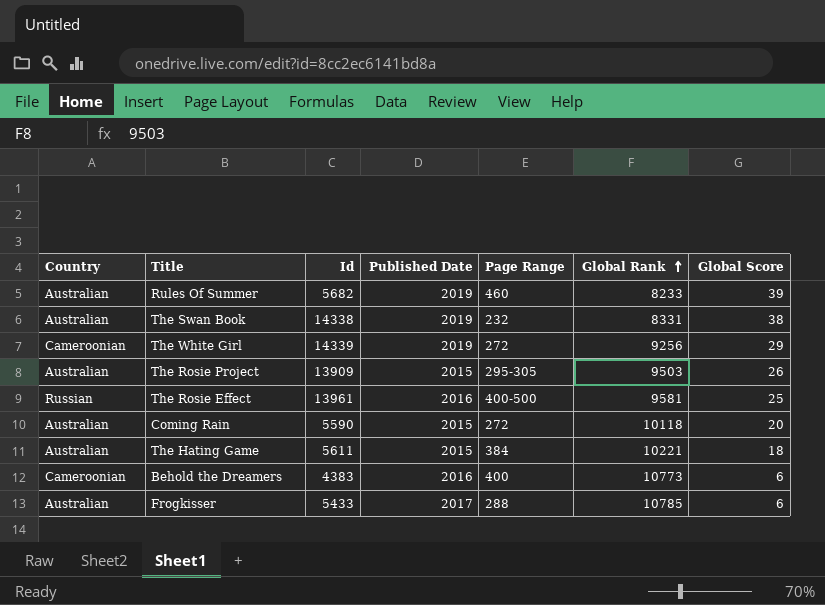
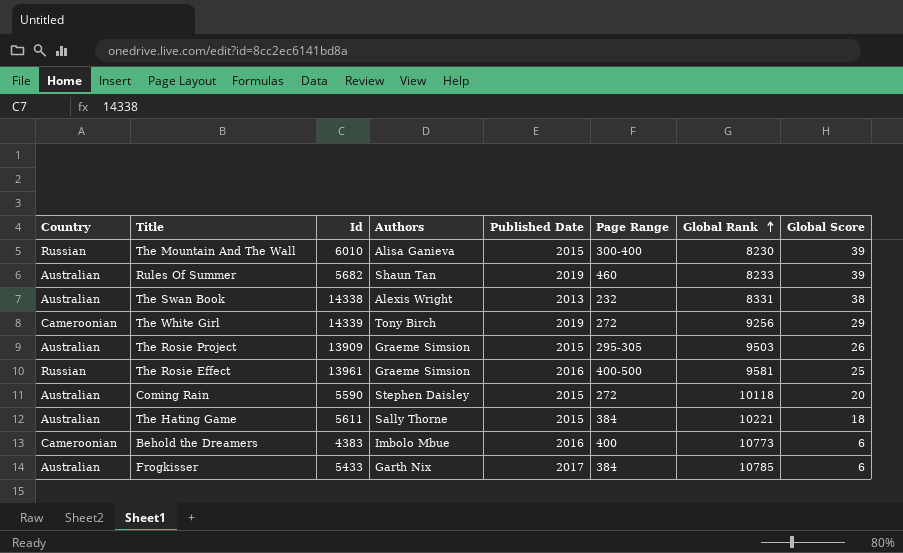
column Authors | position: none -> 4
row The Mountain And The Wall: none -> Russian | 6010 | Alisa Ganieva | 2015 | 300-400 | 8230 | 39
The Swan Book | Published Date: 2019 -> 2013
Frogkisser | Page Range: 288 -> 384

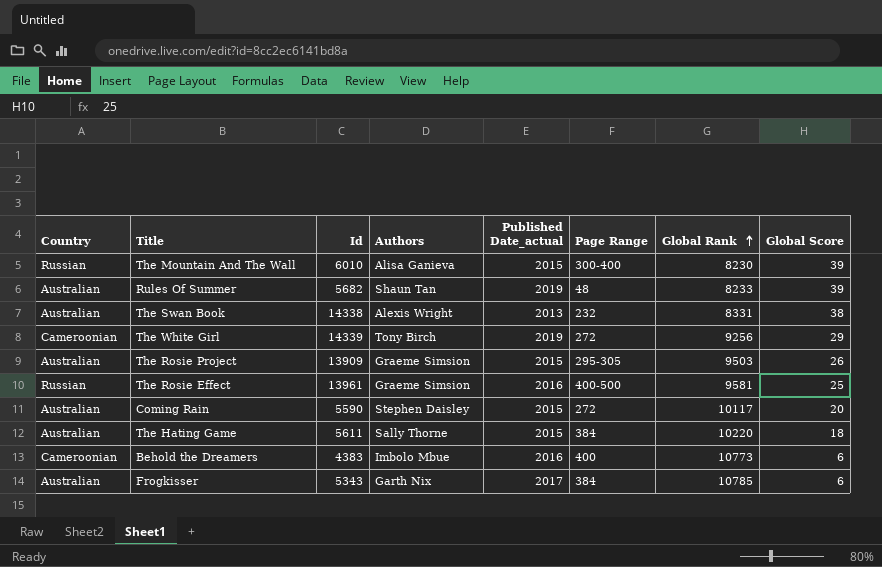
column name: Published Date -> Published Date_actual
Rules Of Summer | Page Range: 460 -> 48
Coming Rain | Global Rank: 10118 -> 10117
The Hating Game | Global Rank: 10221 -> 10220
Frogkisser | Id: 5433 -> 5343

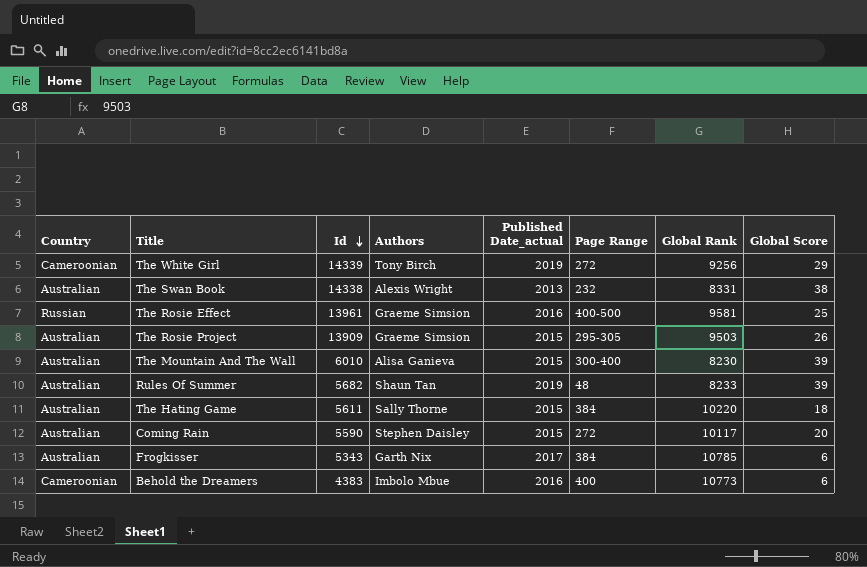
row order: Global Rank ascending -> Id descending
The Mountain And The Wall | Country: Russian -> Australian

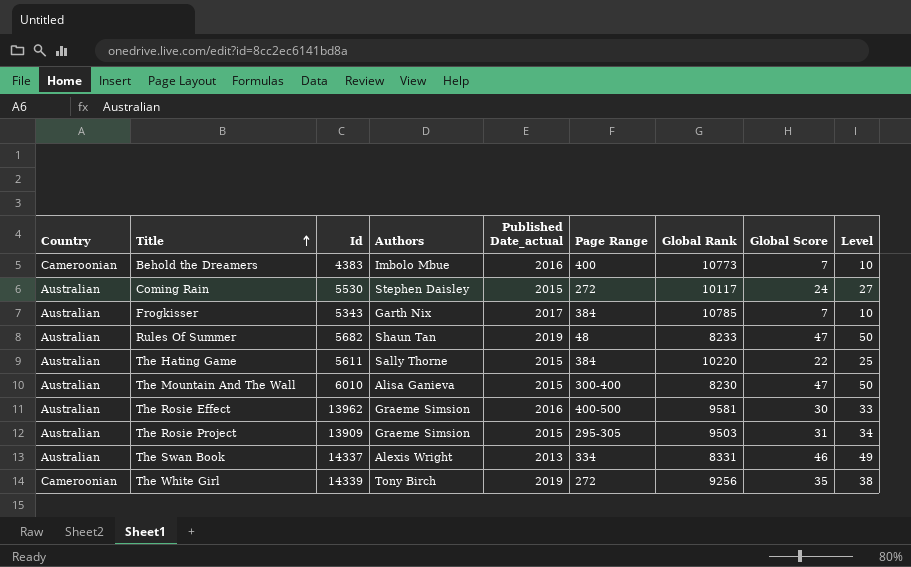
row order: Id descending -> Title ascending
column Level | formula: none -> [Global Score] + 3
Behold the Dreamers | Global Score: 6 -> 7
Coming Rain | Id: 5590 -> 5530
Coming Rain | Global Score: 20 -> 24
Frogkisser | Global Score: 6 -> 7
Rules Of Summer | Global Score: 39 -> 47
The Hating Game | Global Score: 18 -> 22
The Mountain And The Wall | Global Score: 39 -> 47
The Rosie Effect | Country: Russian -> Australian
The Rosie Effect | Id: 13961 -> 13962
The Rosie Effect | Global Score: 25 -> 30
The Rosie Project | Global Score: 26 -> 31
The Swan Book | Id: 14338 -> 14337
The Swan Book | Page Range: 232 -> 334
The Swan Book | Global Score: 38 -> 46
The White Girl | Global Score: 29 -> 35

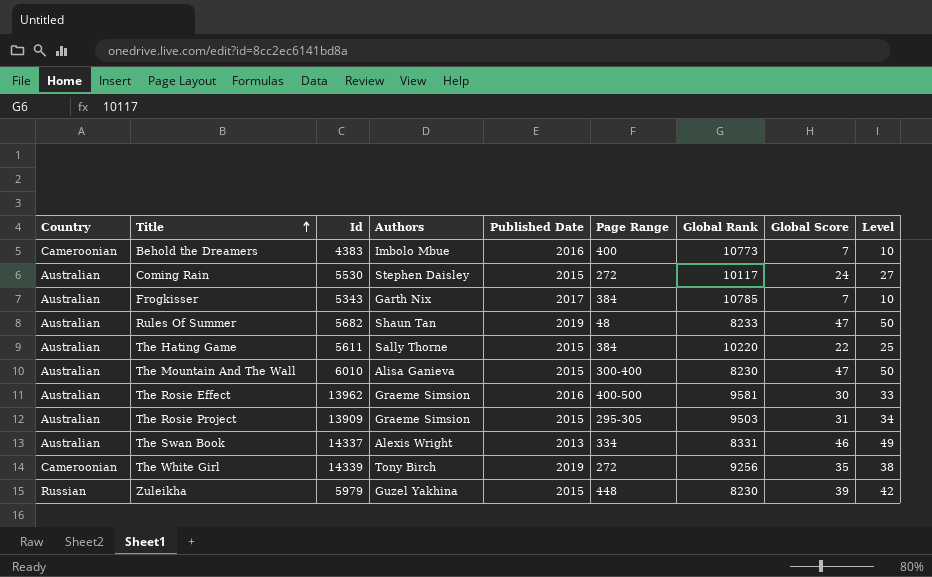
column name: Published Date_actual -> Published Date
row Zuleikha: none -> Russian | 5979 | Guzel Yakhina | 2015 | 448 | 8230 | 39 | 42

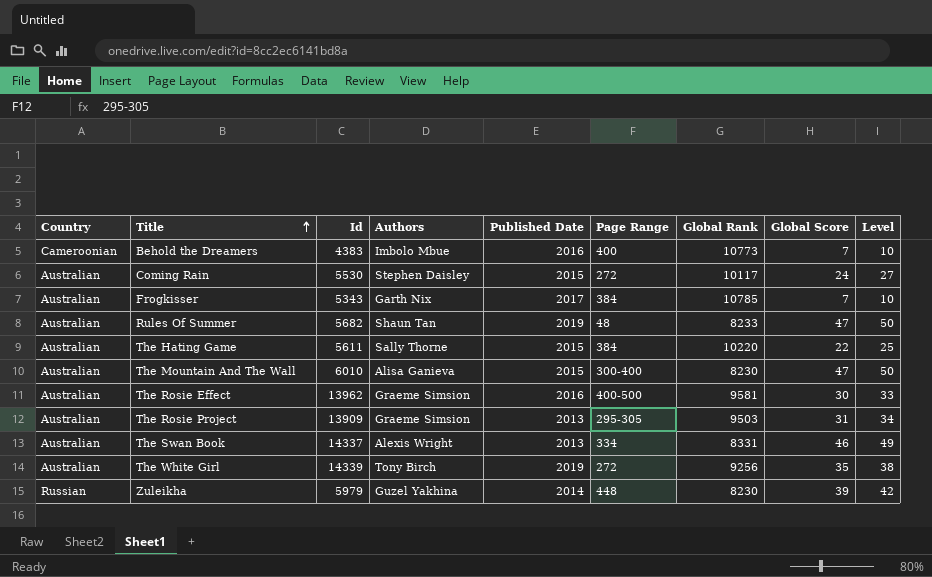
The Rosie Project | Published Date: 2015 -> 2013
The White Girl | Country: Cameroonian -> Australian
Zuleikha | Published Date: 2015 -> 2014

